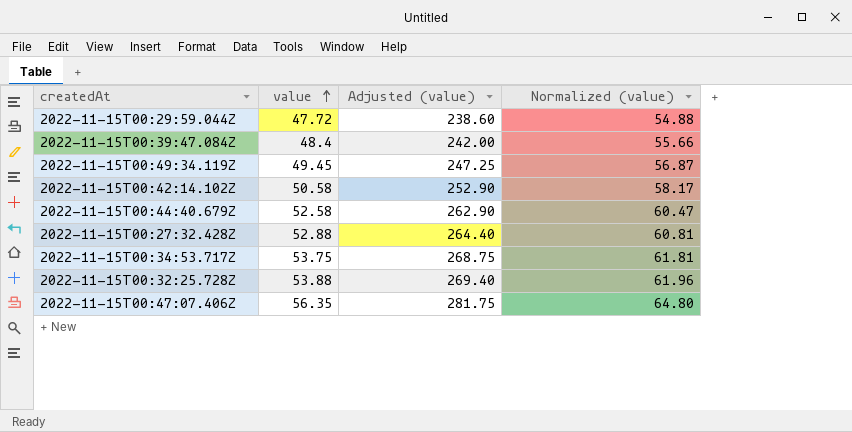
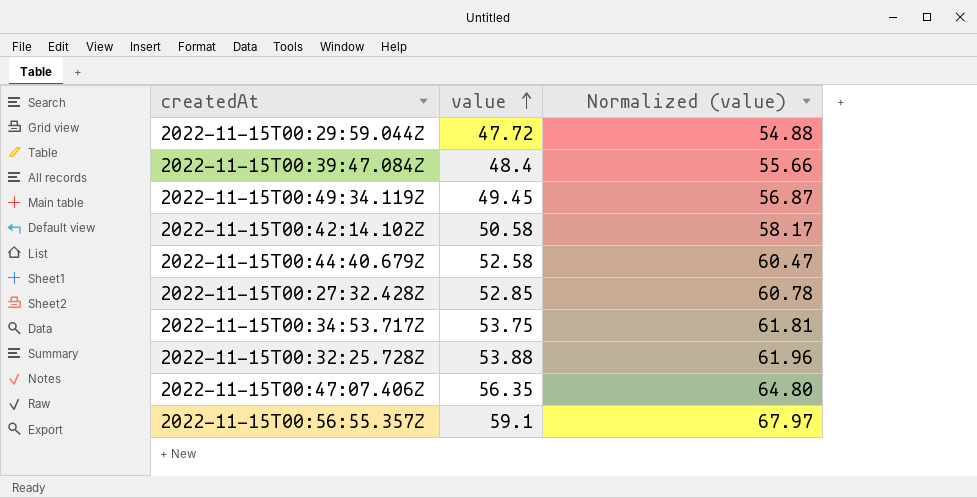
column Adjusted (value) | formula: [value] * 5 -> none
2022-11-15T00:27:32.428Z | value: 52.88 -> 52.85
2022-11-15T00:27:32.428Z | Normalized (value): 60.81 -> 60.78
row 2022-11-15T00:56:55.357Z: none -> 59.1 | 67.97

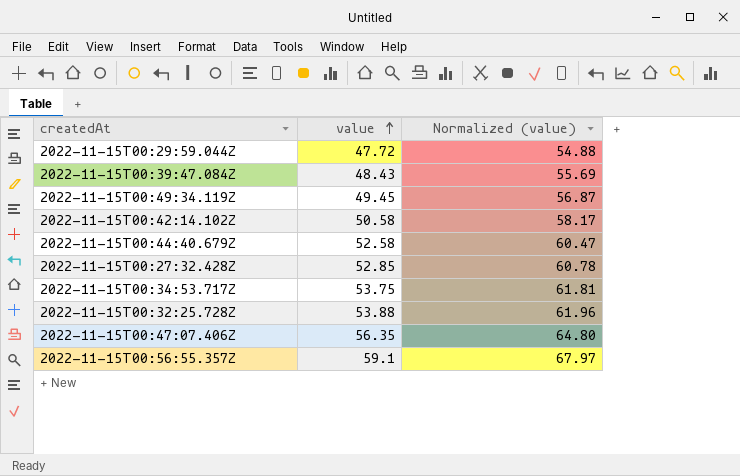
2022-11-15T00:39:47.084Z | value: 48.4 -> 48.43
2022-11-15T00:39:47.084Z | Normalized (value): 55.66 -> 55.69

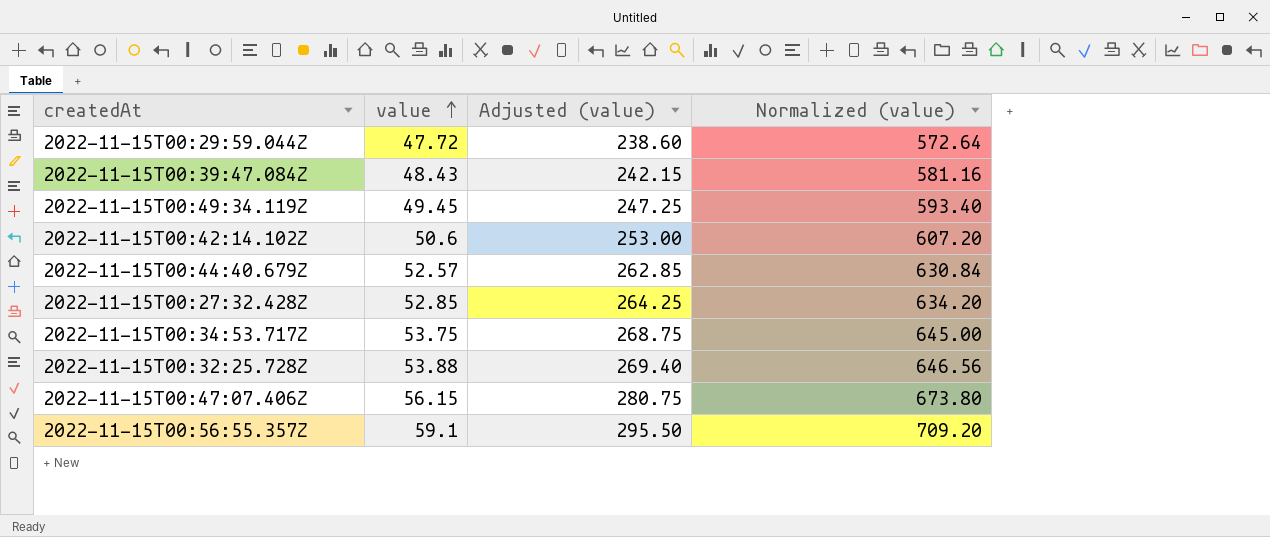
column Adjusted (value) | formula: none -> [value] * 5
column Normalized (value) | formula: [value] * 1.15 -> [value] * 12
2022-11-15T00:42:14.102Z | value: 50.58 -> 50.6
2022-11-15T00:44:40.679Z | value: 52.58 -> 52.57
2022-11-15T00:47:07.406Z | value: 56.35 -> 56.15

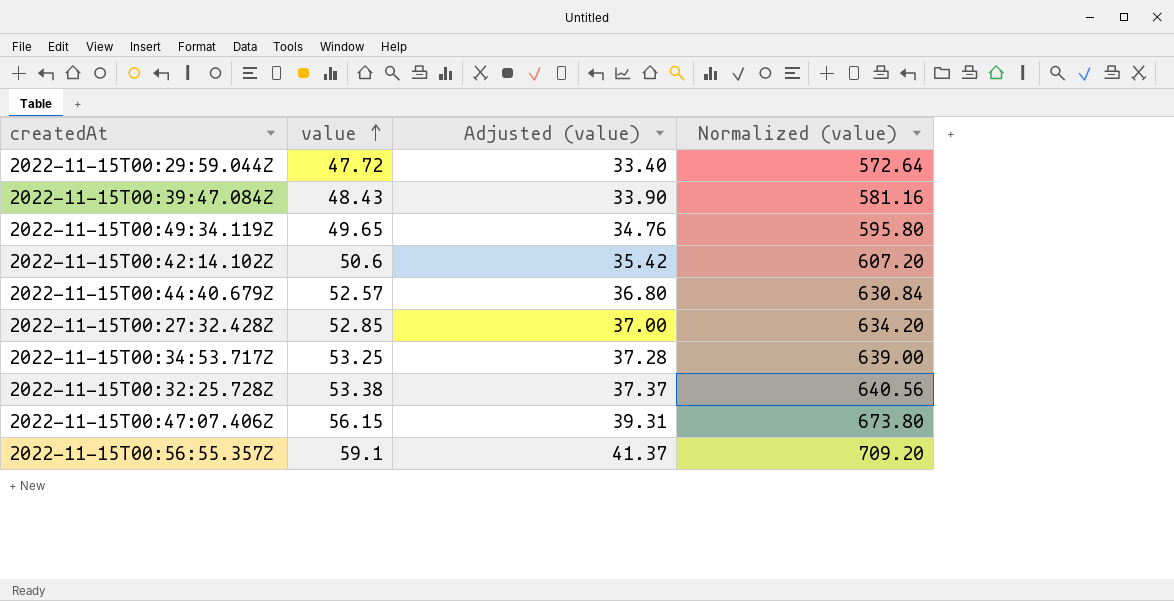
column Adjusted (value) | formula: [value] * 5 -> [value] * 0.7
2022-11-15T00:49:34.119Z | value: 49.45 -> 49.65
2022-11-15T00:49:34.119Z | Normalized (value): 593.40 -> 595.80
2022-11-15T00:34:53.717Z | value: 53.75 -> 53.25
2022-11-15T00:34:53.717Z | Normalized (value): 645.00 -> 639.00
2022-11-15T00:32:25.728Z | value: 53.88 -> 53.38
2022-11-15T00:32:25.728Z | Normalized (value): 646.56 -> 640.56

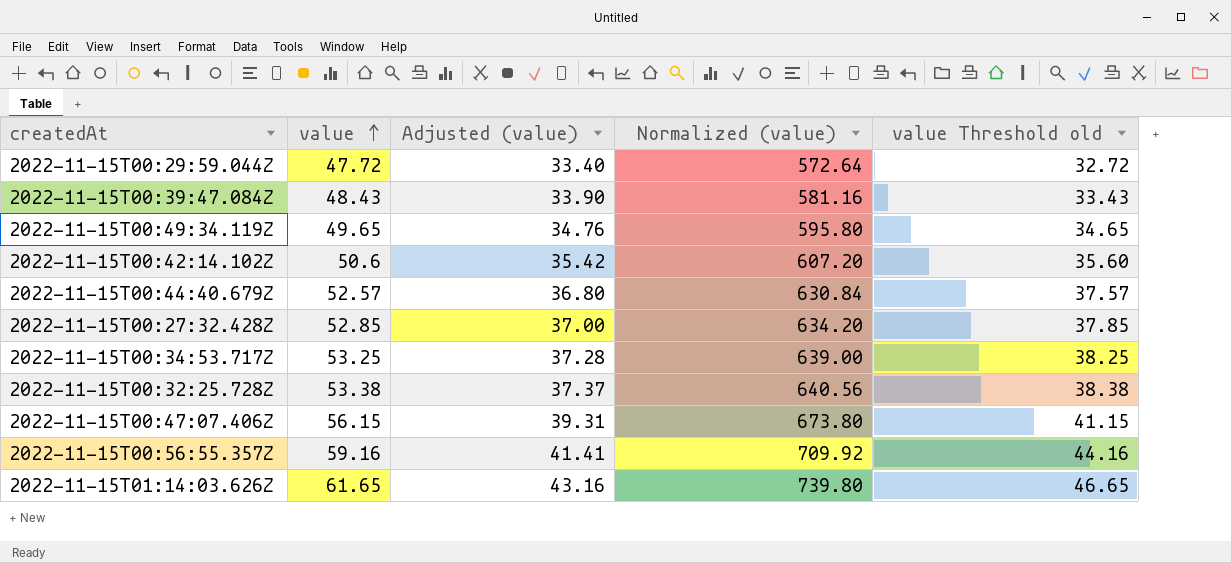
column value Threshold old | formula: none -> [value] - 15
2022-11-15T00:56:55.357Z | value: 59.1 -> 59.16
2022-11-15T00:56:55.357Z | Adjusted (value): 41.37 -> 41.41
2022-11-15T00:56:55.357Z | Normalized (value): 709.20 -> 709.92
row 2022-11-15T01:14:03.626Z: none -> 61.65 | 43.16 | 739.80 | 46.65

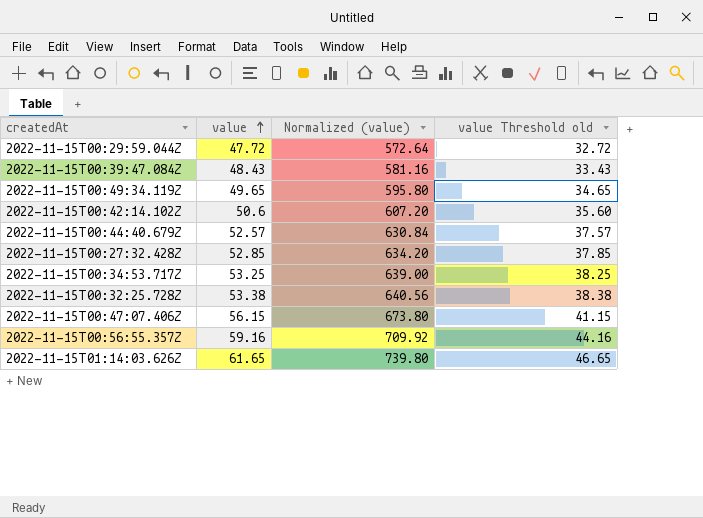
column Adjusted (value) | formula: [value] * 0.7 -> none

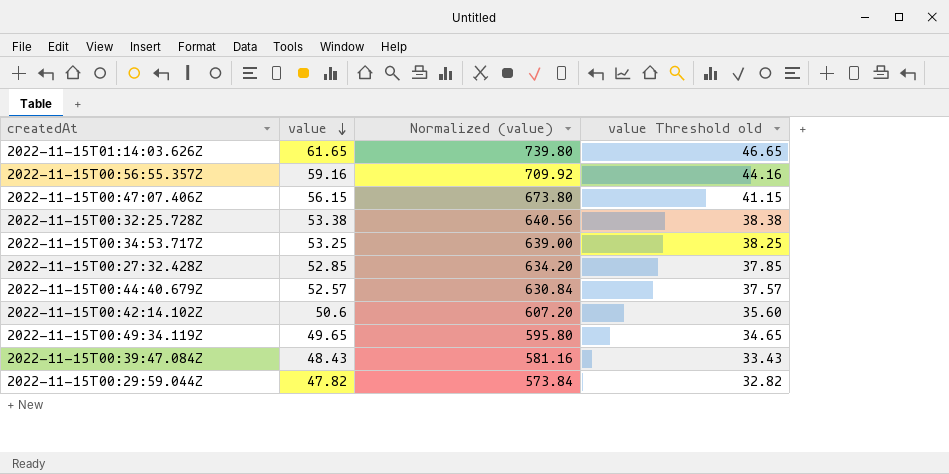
row order: value ascending -> value descending
2022-11-15T00:29:59.044Z | value: 47.72 -> 47.82
2022-11-15T00:29:59.044Z | Normalized (value): 572.64 -> 573.84
2022-11-15T00:29:59.044Z | value Threshold old: 32.72 -> 32.82

